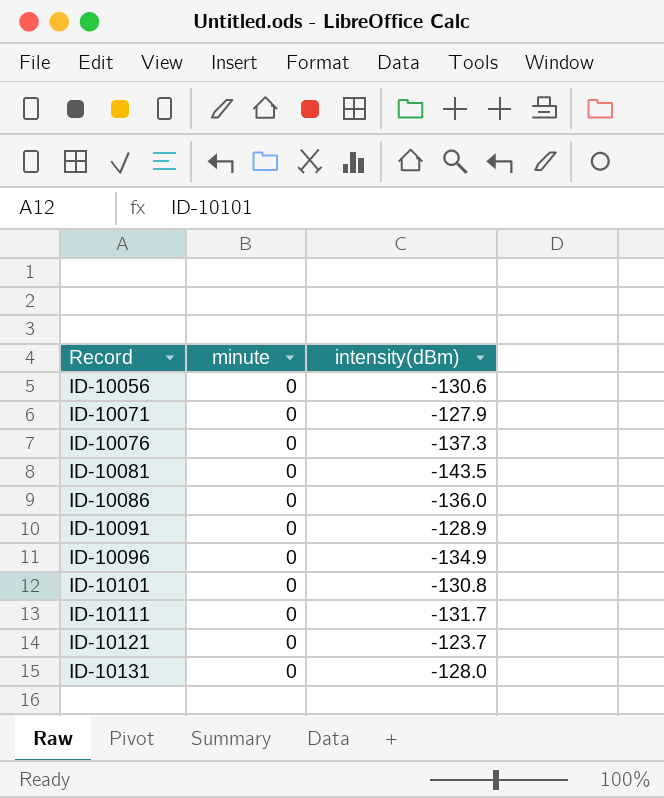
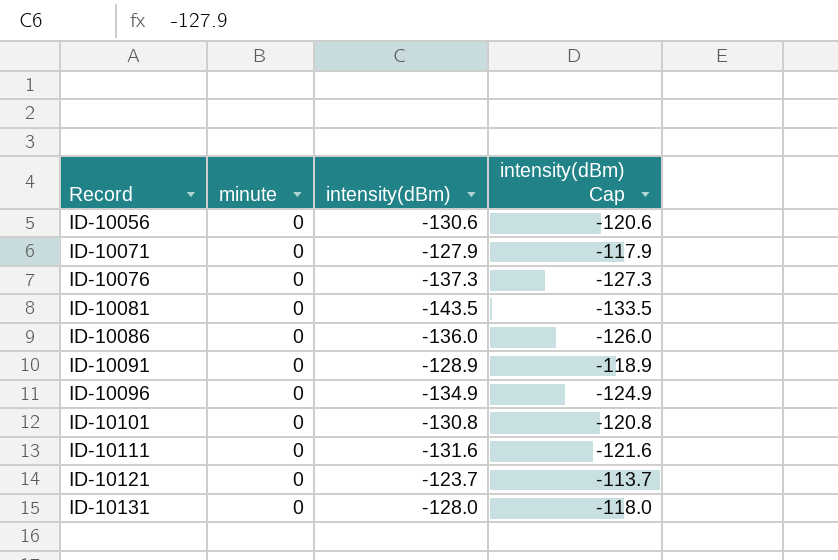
column intensity(dBm) Cap | formula: none -> [intensity(dBm)] + 10
ID-10111 | intensity(dBm): -131.7 -> -131.6

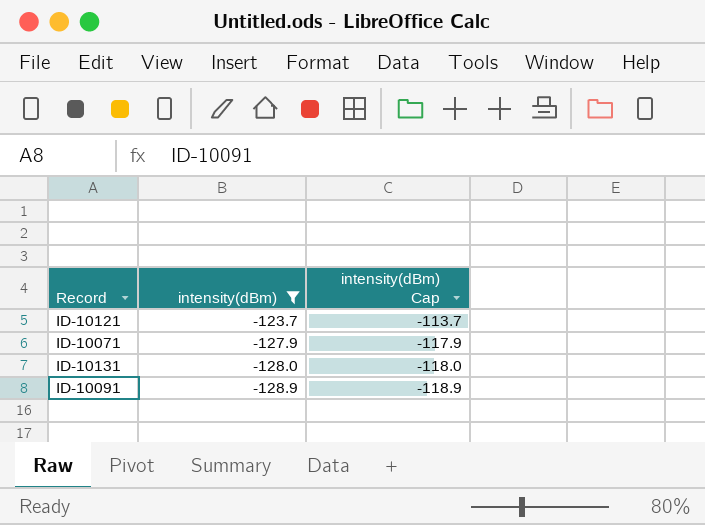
filter: none -> intensity(dBm) >= -128.9
row order: Record ascending -> intensity(dBm) descending
column minute | position: 2 -> none

